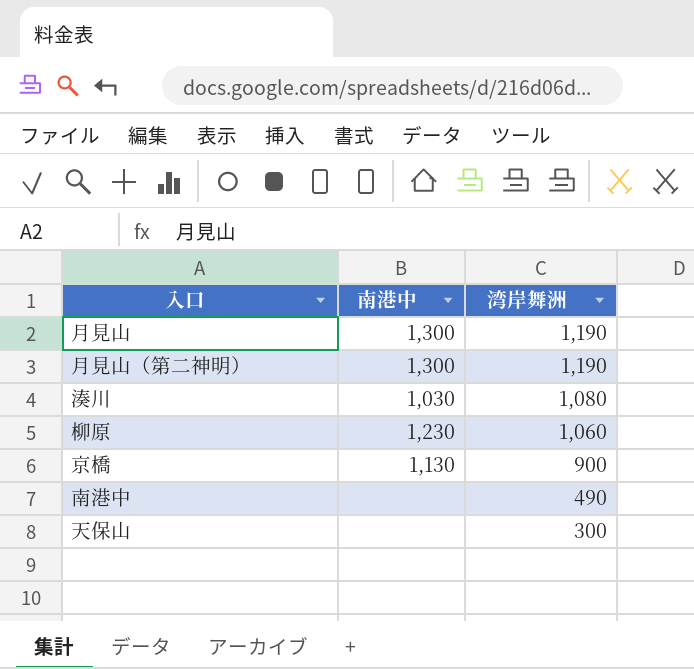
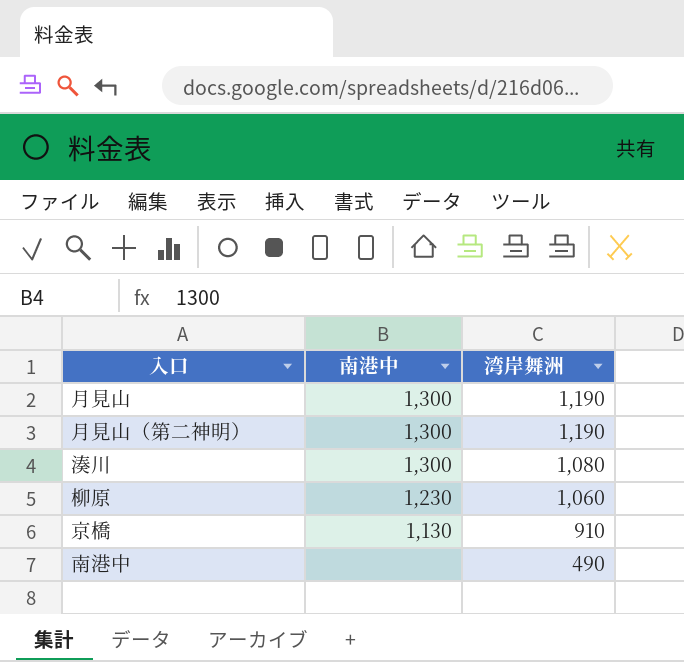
row 天保山: none | 300 -> none
湊川 | 南港中: 1,030 -> 1,300
京橋 | 湾岸舞洲: 900 -> 910

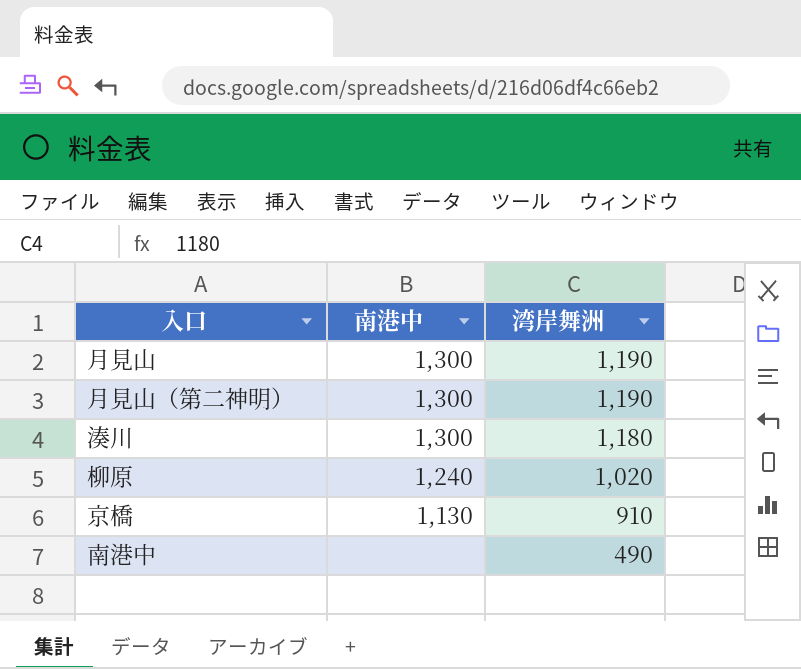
湊川 | 湾岸舞洲: 1,080 -> 1,180
柳原 | 南港中: 1,230 -> 1,240
柳原 | 湾岸舞洲: 1,060 -> 1,020

